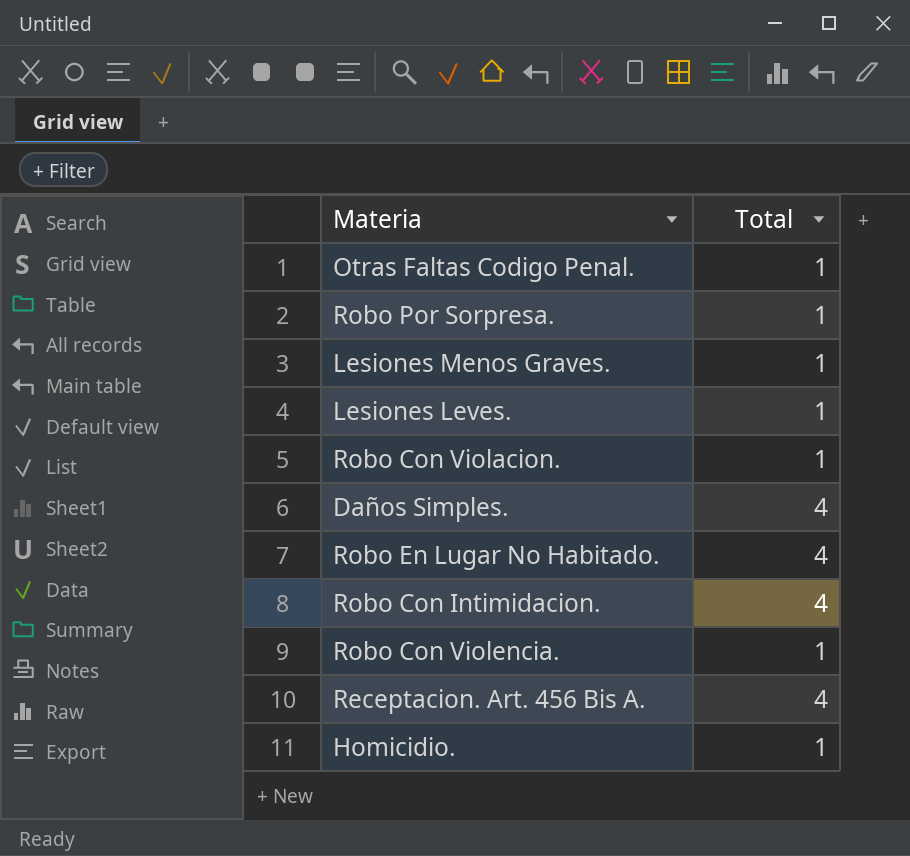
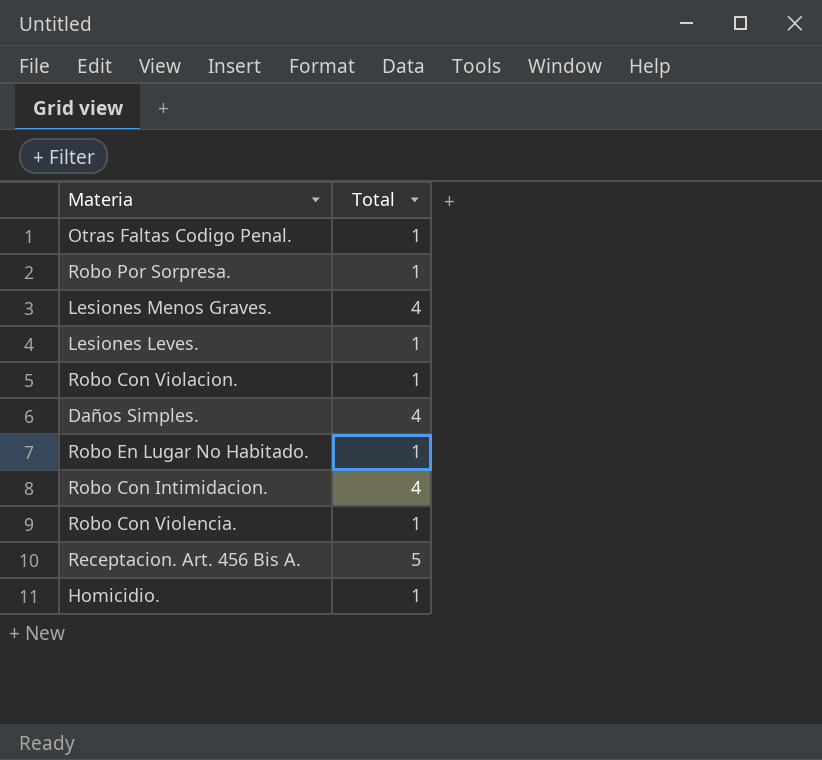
Lesiones Menos Graves. | Total: 1 -> 4
Robo En Lugar No Habitado. | Total: 4 -> 1
Receptacion. Art. 456 Bis A. | Total: 4 -> 5

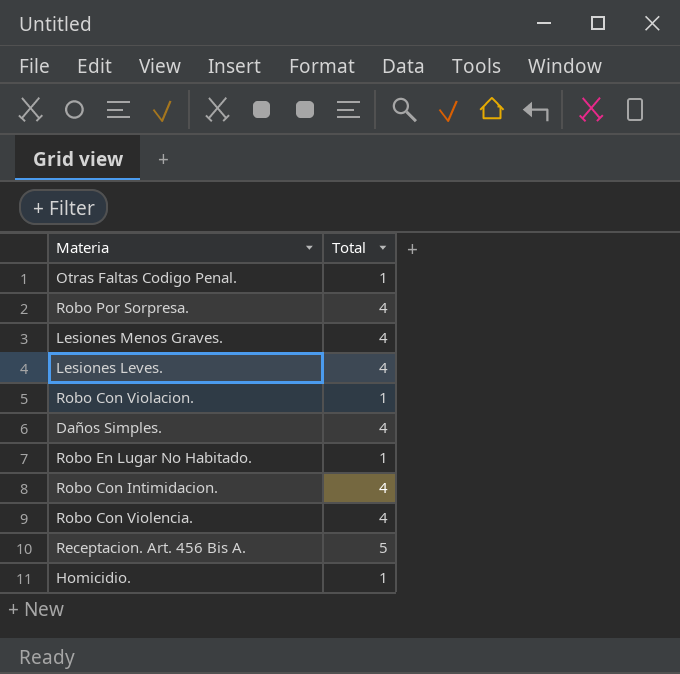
Robo Por Sorpresa. | Total: 1 -> 4
Lesiones Leves. | Total: 1 -> 4
Robo Con Violencia. | Total: 1 -> 4

